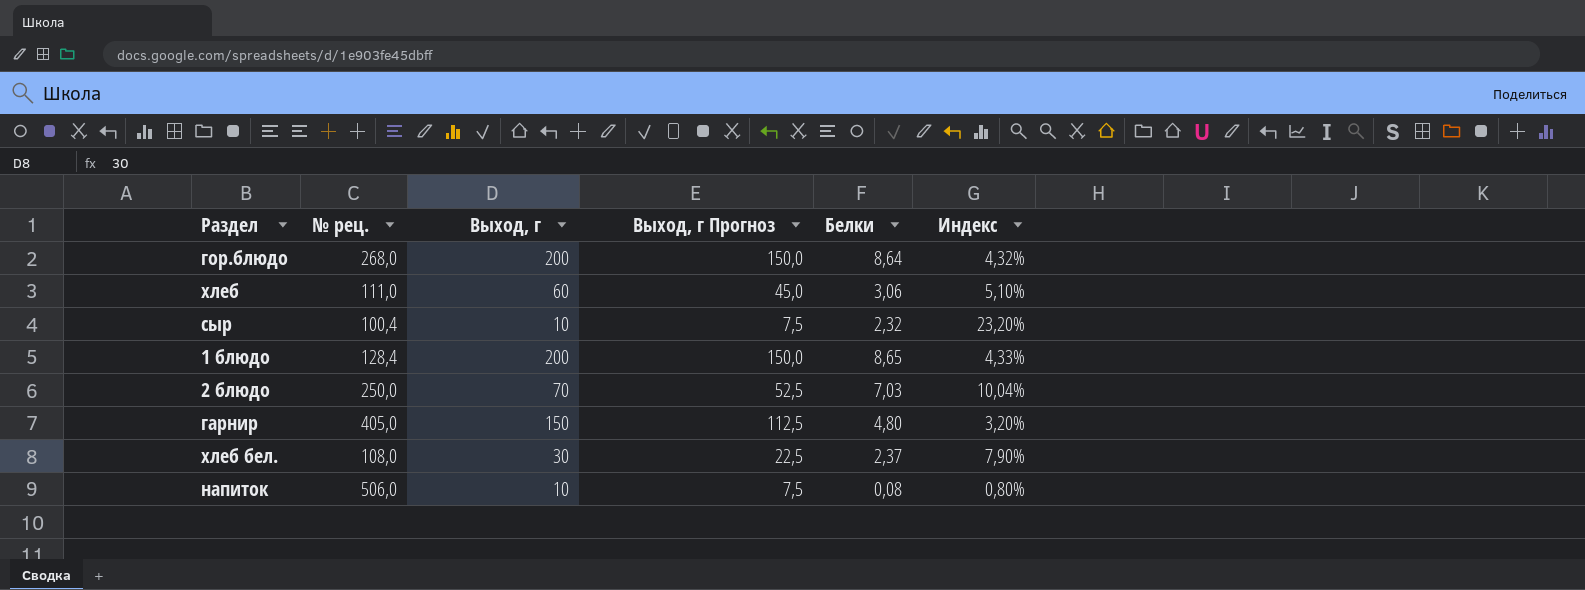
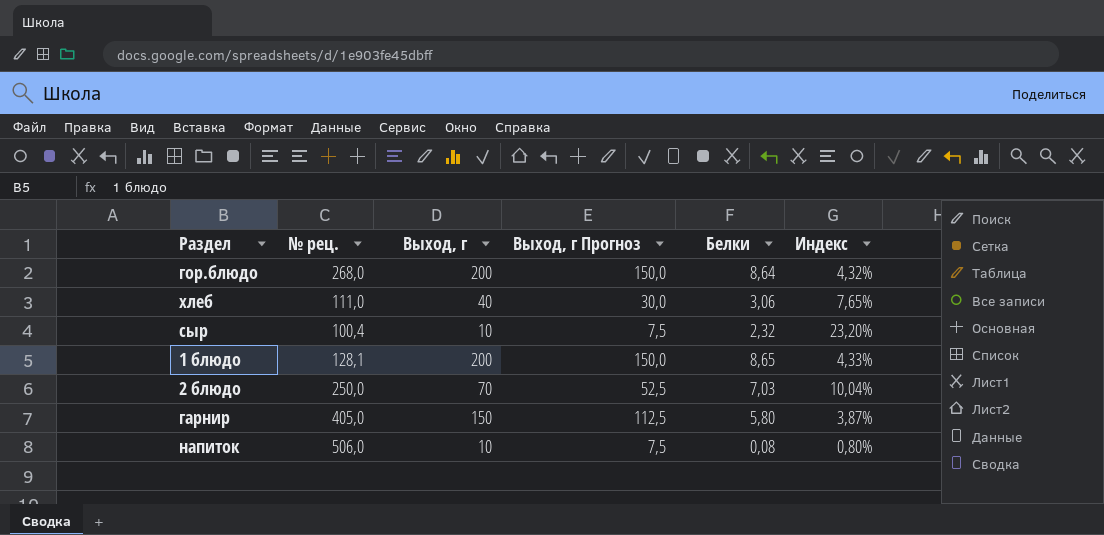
row хлеб бел.: 108,0 | 30 | 22,5 | 2,37 | 7,90% -> none
хлеб | Выход, г: 60 -> 40
хлеб | Выход, г Прогноз: 45,0 -> 30,0
хлеб | Индекс: 5,10% -> 7,65%
1 блюдо | № рец.: 128,4 -> 128,1
гарнир | Белки: 4,80 -> 5,80
гарнир | Индекс: 3,20% -> 3,87%

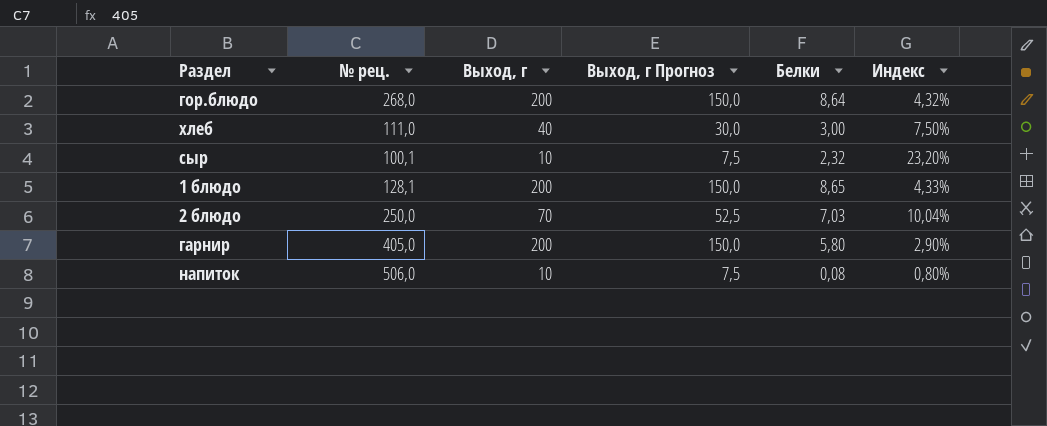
хлеб | Белки: 3,06 -> 3,00
хлеб | Индекс: 7,65% -> 7,50%
сыр | № рец.: 100,4 -> 100,1
гарнир | Выход, г: 150 -> 200
гарнир | Выход, г Прогноз: 112,5 -> 150,0
гарнир | Индекс: 3,87% -> 2,90%

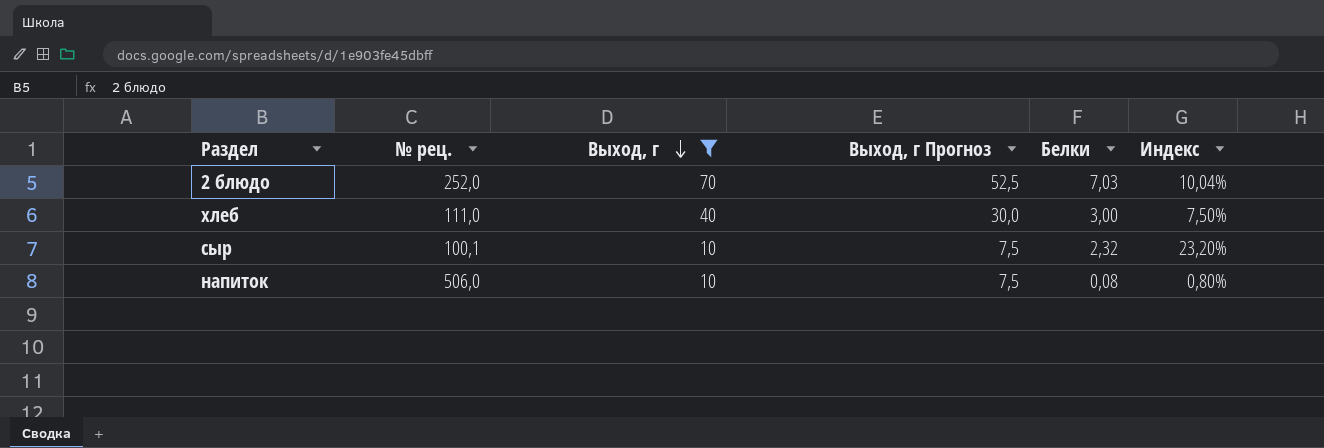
filter: none -> Выход, г != 200
row order: none -> Выход, г descending
2 блюдо | № рец.: 250,0 -> 252,0

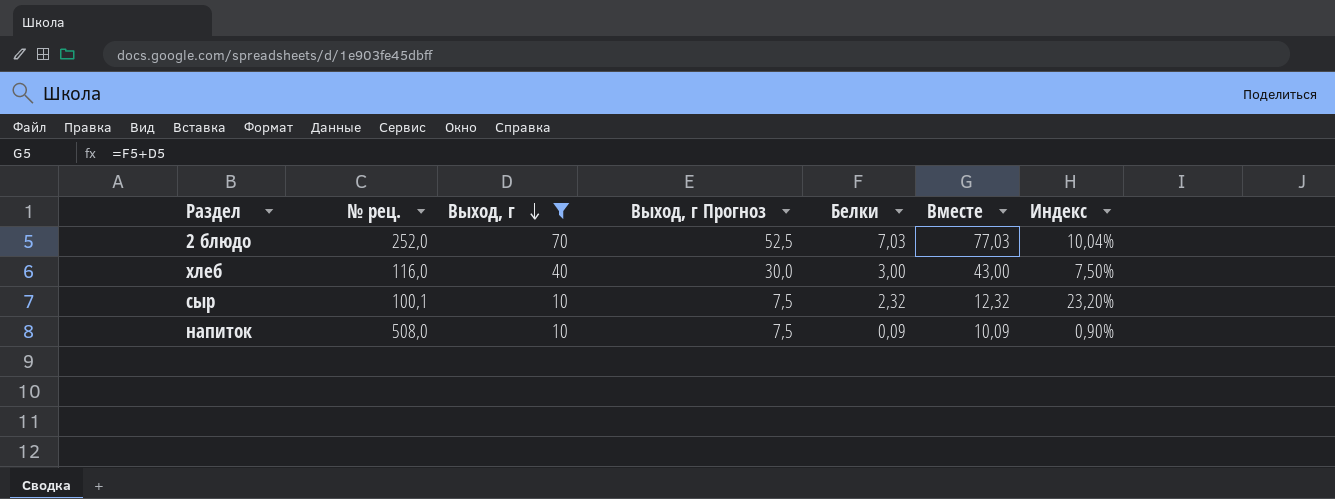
column Вместе | formula: none -> [Выход, г] + [Белки]
хлеб | № рец.: 111,0 -> 116,0
напиток | № рец.: 506,0 -> 508,0
напиток | Белки: 0,08 -> 0,09
напиток | Индекс: 0,80% -> 0,90%

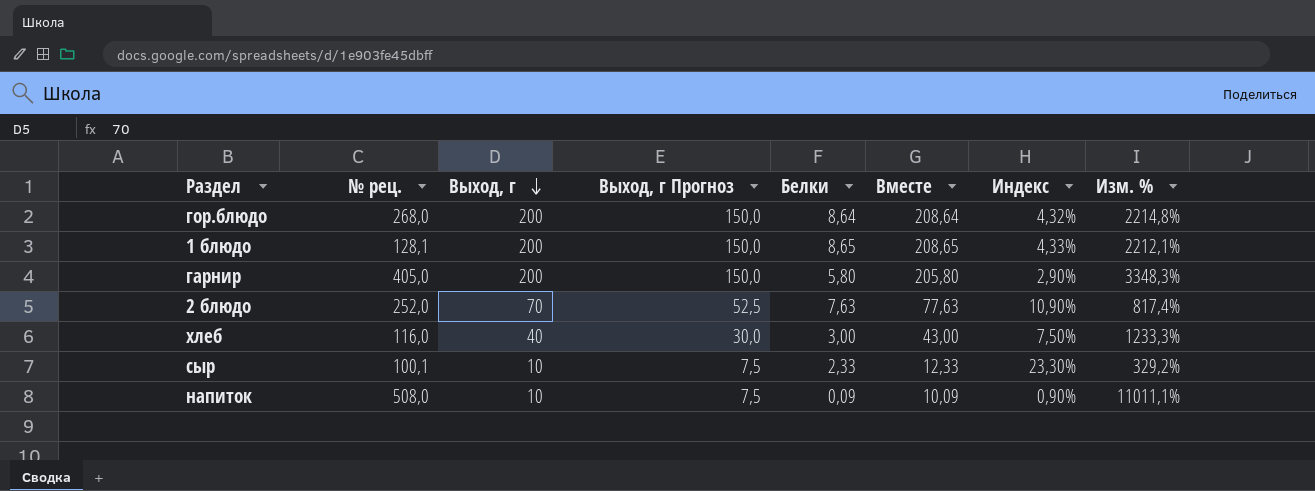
filter: Выход, г != 200 -> none
column Изм. % | formula: none -> ([Выход, г] - [Белки]) / [Белки]
2 блюдо | Белки: 7,03 -> 7,63
2 блюдо | Вместе: 77,03 -> 77,63
2 блюдо | Индекс: 10,04% -> 10,90%
сыр | Белки: 2,32 -> 2,33
сыр | Вместе: 12,32 -> 12,33
сыр | Индекс: 23,20% -> 23,30%

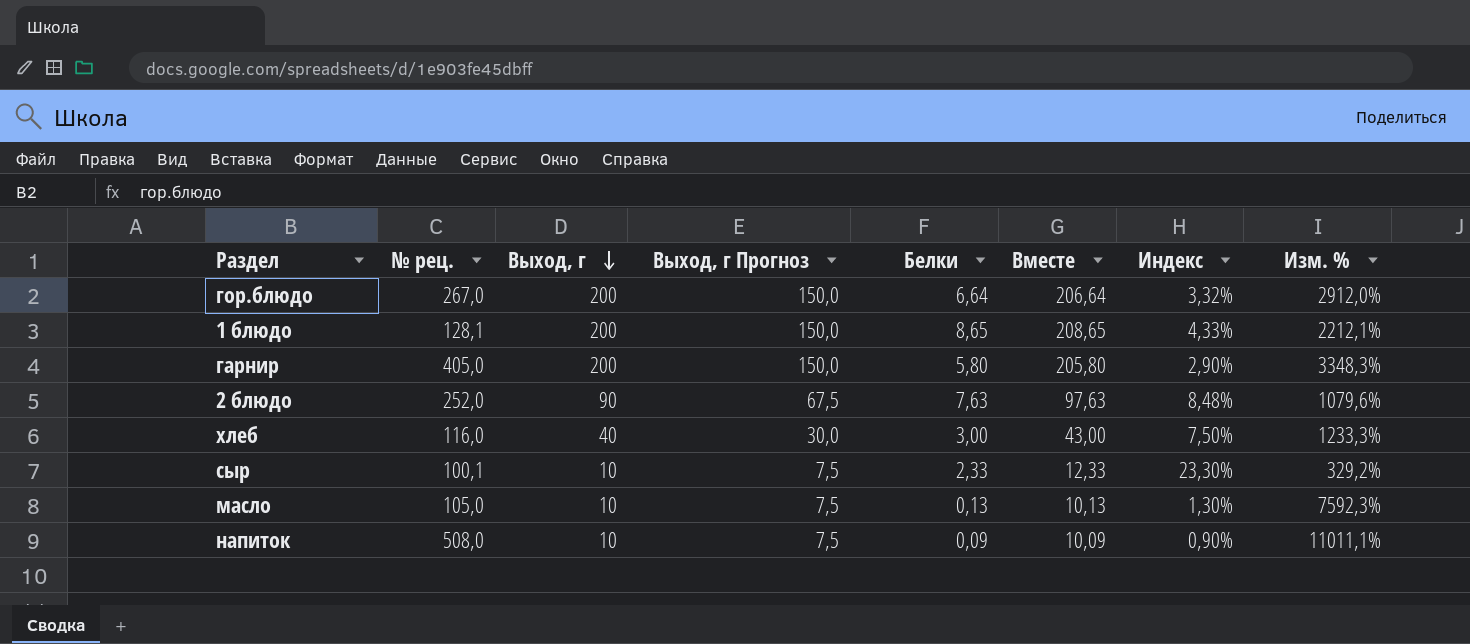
гор.блюдо | № рец.: 268,0 -> 267,0
гор.блюдо | Белки: 8,64 -> 6,64
гор.блюдо | Вместе: 208,64 -> 206,64
гор.блюдо | Индекс: 4,32% -> 3,32%
гор.блюдо | Изм. %: 2214,8% -> 2912,0%
2 блюдо | Выход, г: 70 -> 90
2 блюдо | Выход, г Прогноз: 52,5 -> 67,5
2 блюдо | Вместе: 77,63 -> 97,63
2 блюдо | Индекс: 10,90% -> 8,48%
2 блюдо | Изм. %: 817,4% -> 1079,6%
row масло: none -> 105,0 | 10 | 7,5 | 0,13 | 10,13 | 1,30% | 7592,3%

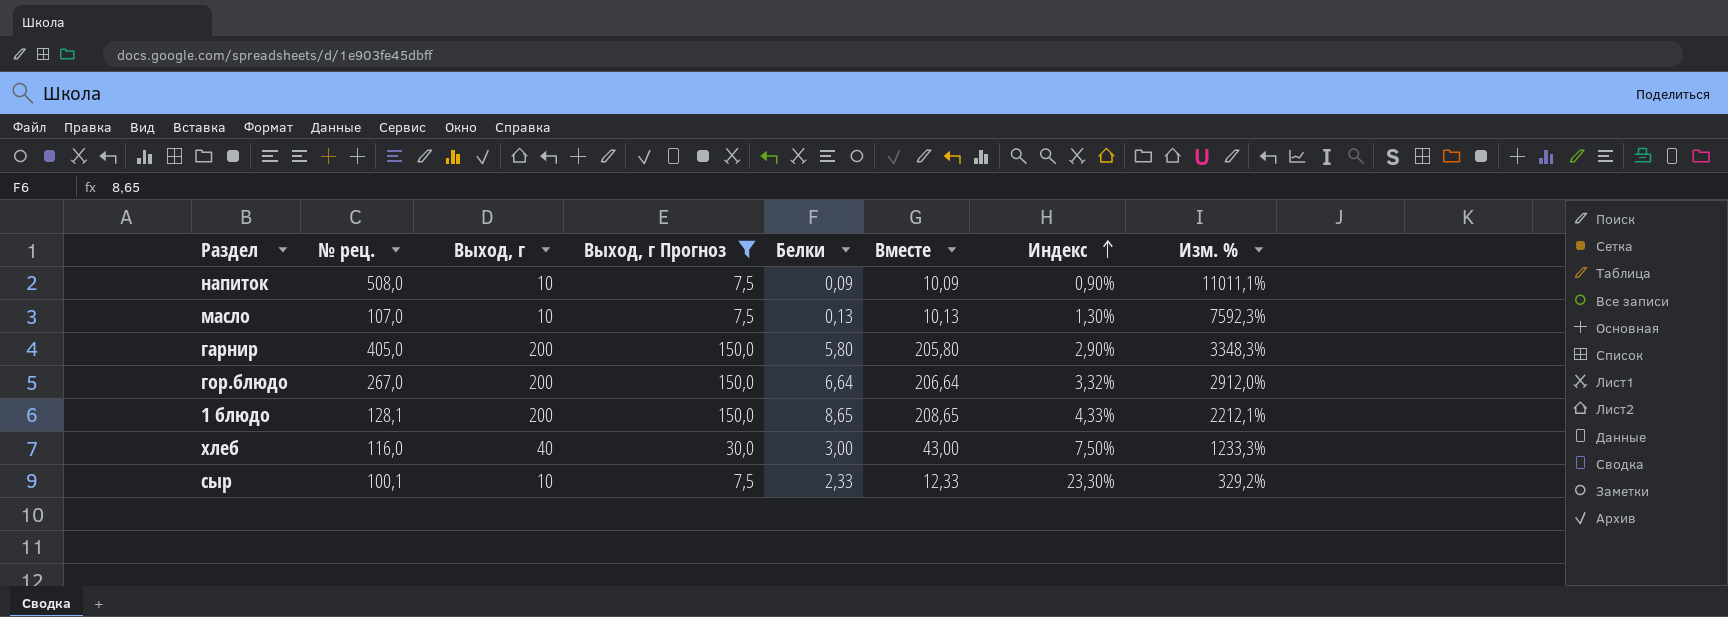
filter: none -> Выход, г Прогноз != 67,5
row order: Выход, г descending -> Индекс ascending
масло | № рец.: 105,0 -> 107,0

